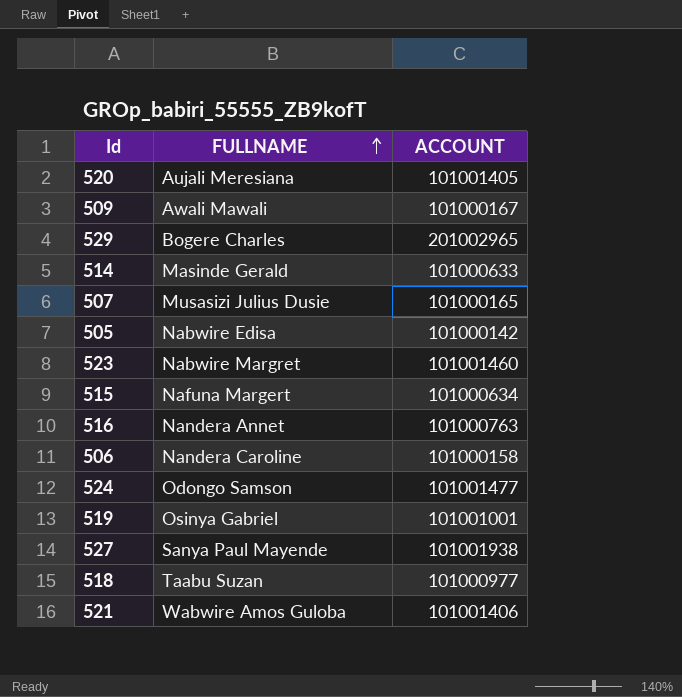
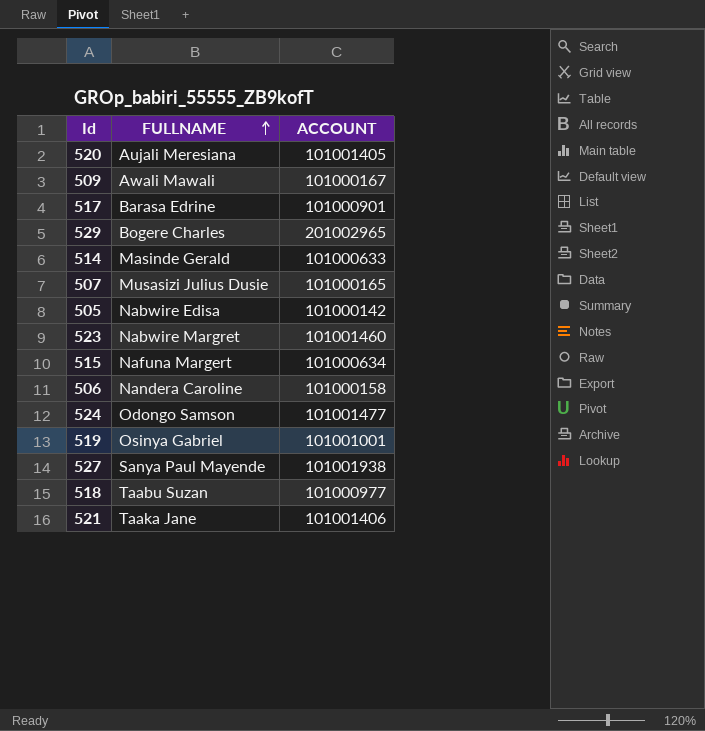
row 516: Nandera Annet | 101000763 -> none
row 517: none -> Barasa Edrine | 101000901
521 | FULLNAME: Wabwire Amos Guloba -> Taaka Jane

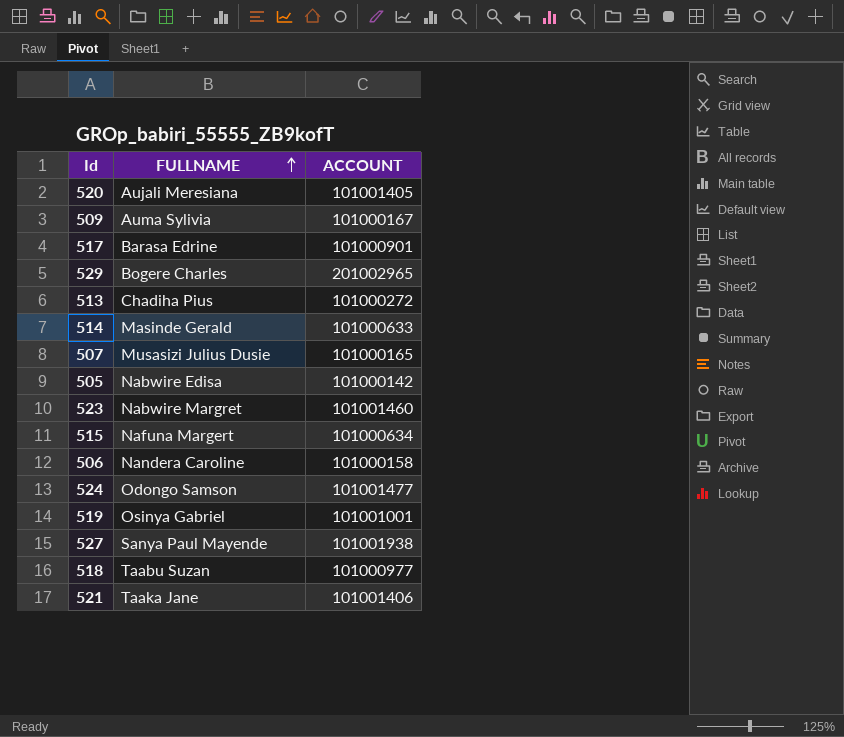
509 | FULLNAME: Awali Mawali -> Auma Sylivia
row 513: none -> Chadiha Pius | 101000272

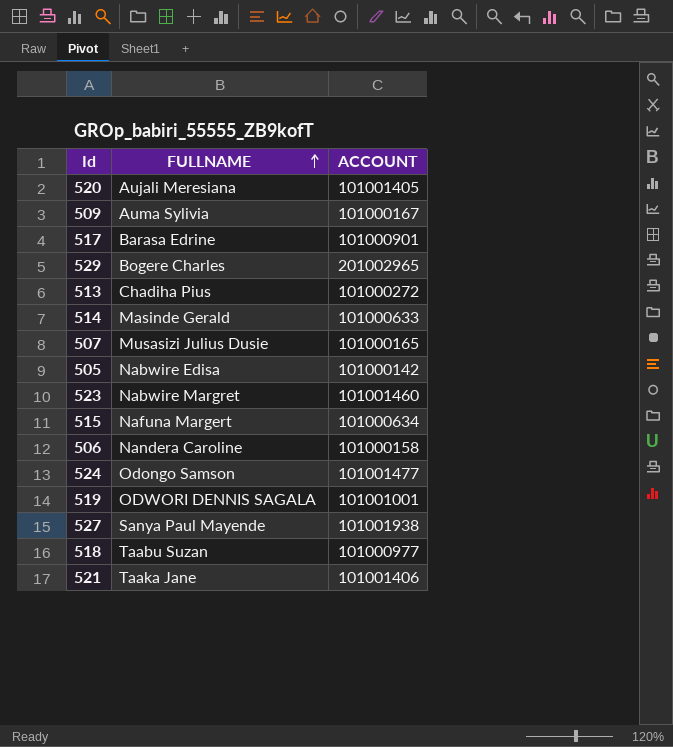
519 | FULLNAME: Osinya Gabriel -> ODWORI DENNIS SAGALA

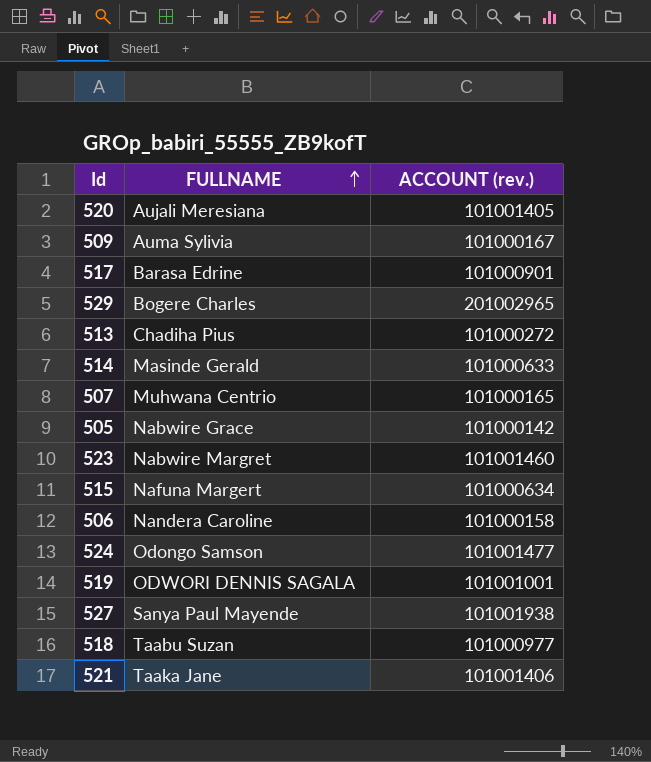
column name: ACCOUNT -> ACCOUNT (rev.)
507 | FULLNAME: Musasizi Julius Dusie -> Muhwana Centrio
505 | FULLNAME: Nabwire Edisa -> Nabwire Grace

